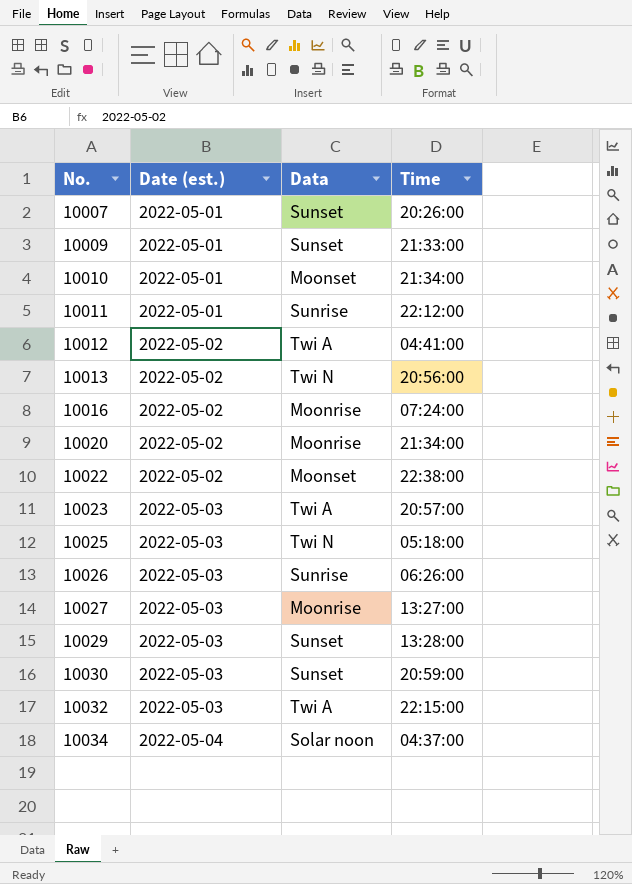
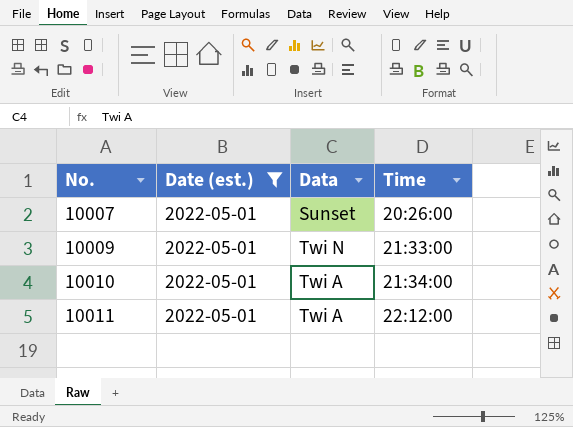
filter: none -> Date (est.) = 2022-05-01
10009 | Data: Sunset -> Twi N
10010 | Data: Moonset -> Twi A
10011 | Data: Sunrise -> Twi A

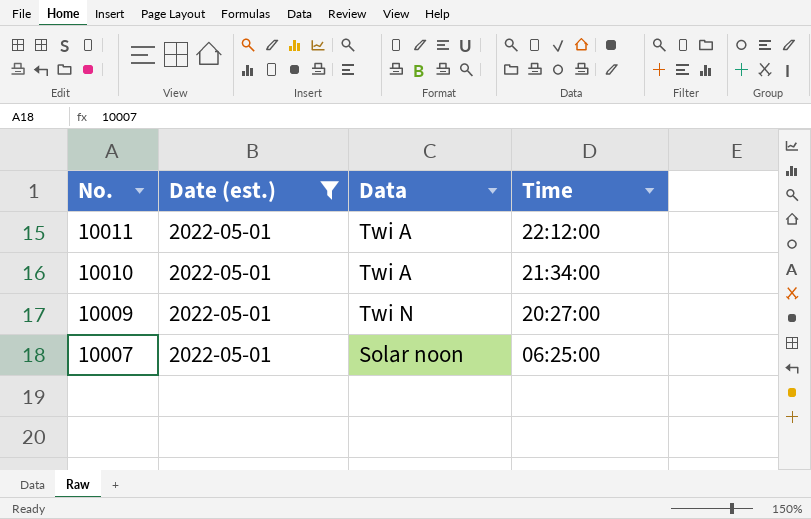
row order: No. ascending -> No. descending
10009 | Time: 21:33:00 -> 20:27:00
10007 | Data: Sunset -> Solar noon
10007 | Time: 20:26:00 -> 06:25:00

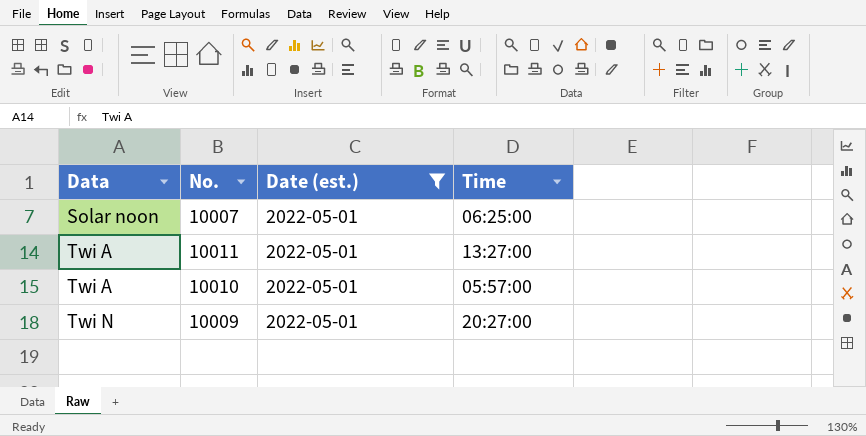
row order: No. descending -> Data ascending
column Data | position: 3 -> 1
10011 | Time: 22:12:00 -> 13:27:00
10010 | Time: 21:34:00 -> 05:57:00

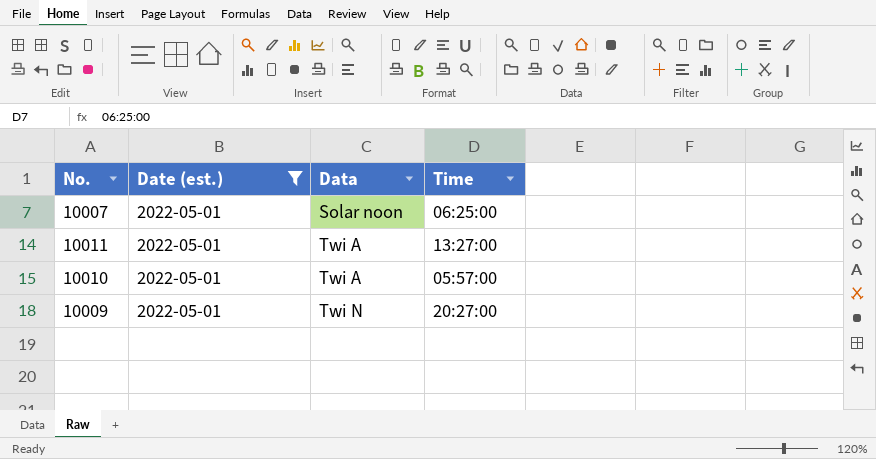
column Data | position: 1 -> 3

